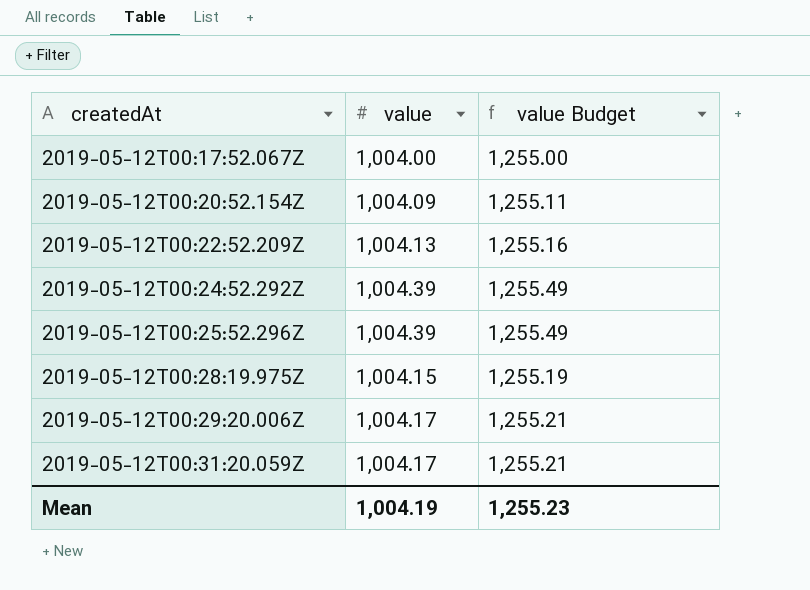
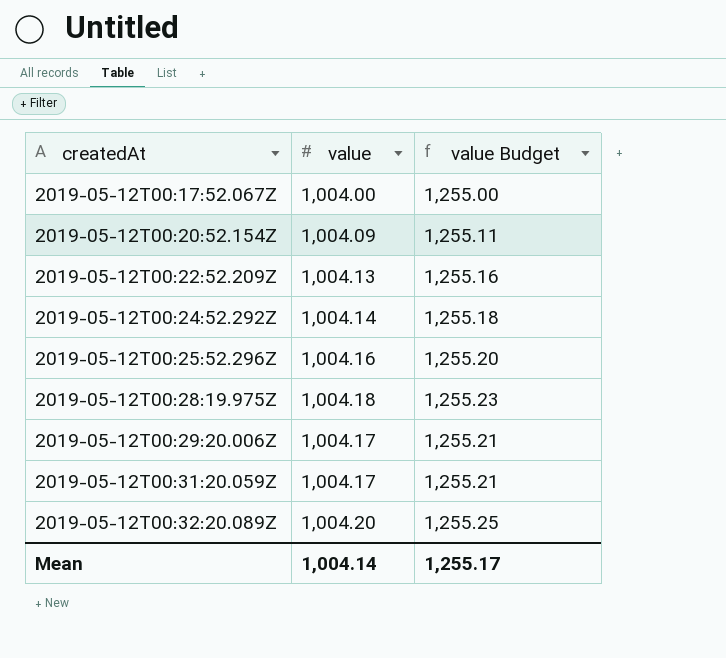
2019-05-12T00:24:52.292Z | value: 1,004.39 -> 1,004.14
2019-05-12T00:24:52.292Z | value Budget: 1,255.49 -> 1,255.18
2019-05-12T00:25:52.296Z | value: 1,004.39 -> 1,004.16
2019-05-12T00:25:52.296Z | value Budget: 1,255.49 -> 1,255.20
2019-05-12T00:28:19.975Z | value: 1,004.15 -> 1,004.18
2019-05-12T00:28:19.975Z | value Budget: 1,255.19 -> 1,255.23
row 2019-05-12T00:32:20.089Z: none -> 1,004.20 | 1,255.25
Mean | value: 1,004.19 -> 1,004.14
Mean | value Budget: 1,255.23 -> 1,255.17

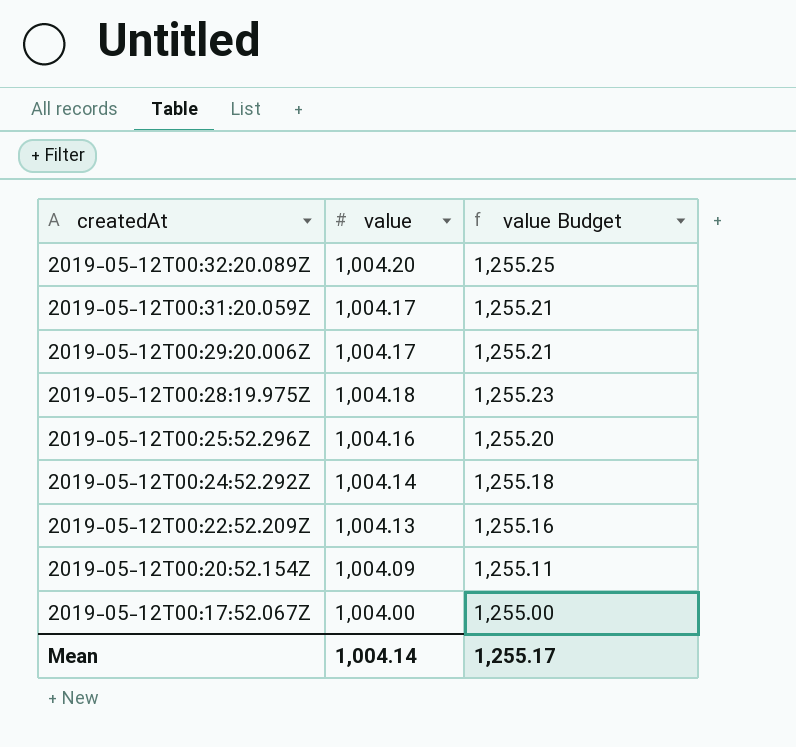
row order: createdAt ascending -> createdAt descending

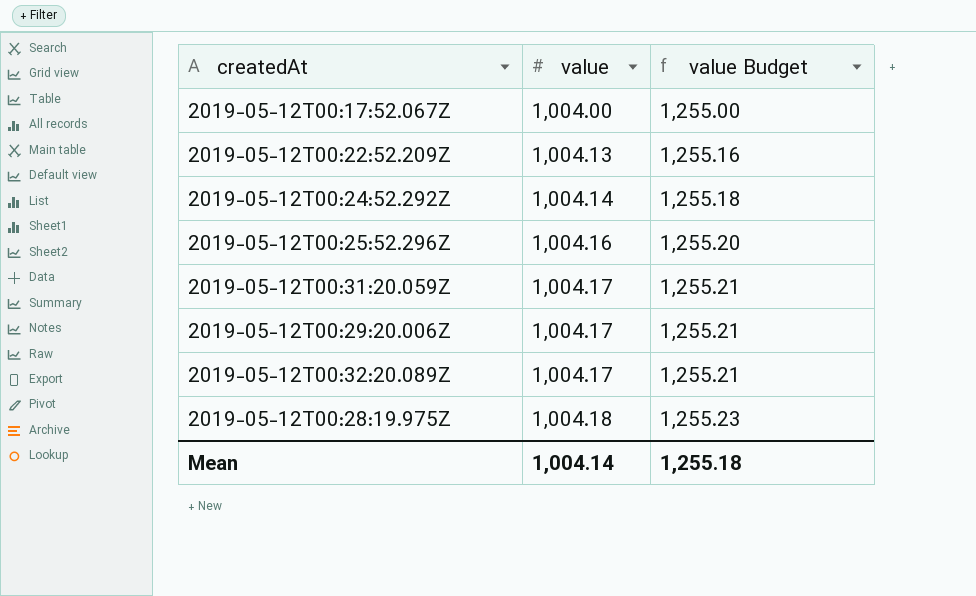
row order: createdAt descending -> value ascending
row 2019-05-12T00:20:52.154Z: 1,004.09 | 1,255.11 -> none
2019-05-12T00:32:20.089Z | value: 1,004.20 -> 1,004.17
2019-05-12T00:32:20.089Z | value Budget: 1,255.25 -> 1,255.21
Mean | value Budget: 1,255.17 -> 1,255.18

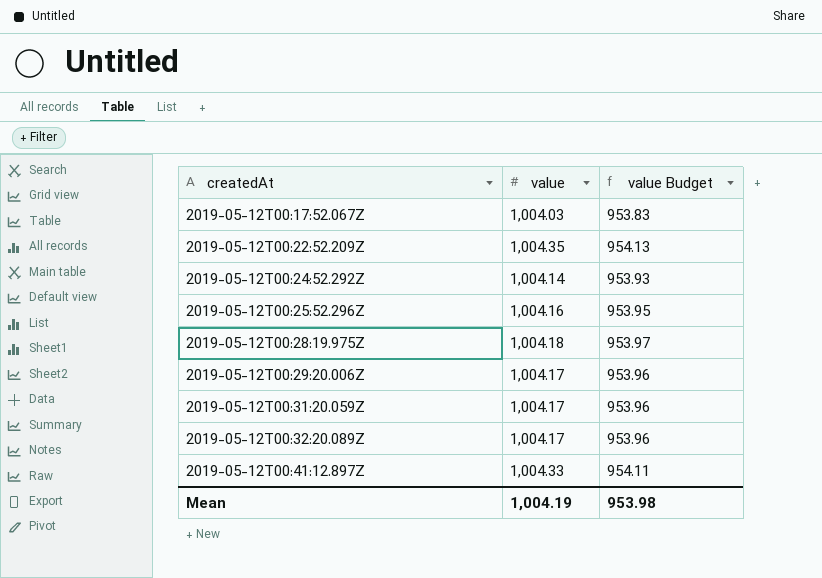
row order: value ascending -> createdAt ascending
column value Budget | formula: [value] * 1.25 -> [value] * 0.95
2019-05-12T00:17:52.067Z | value: 1,004.00 -> 1,004.03
2019-05-12T00:22:52.209Z | value: 1,004.13 -> 1,004.35
row 2019-05-12T00:41:12.897Z: none -> 1,004.33 | 954.11
Mean | value: 1,004.14 -> 1,004.19
Mean | value Budget: 1,255.18 -> 953.98

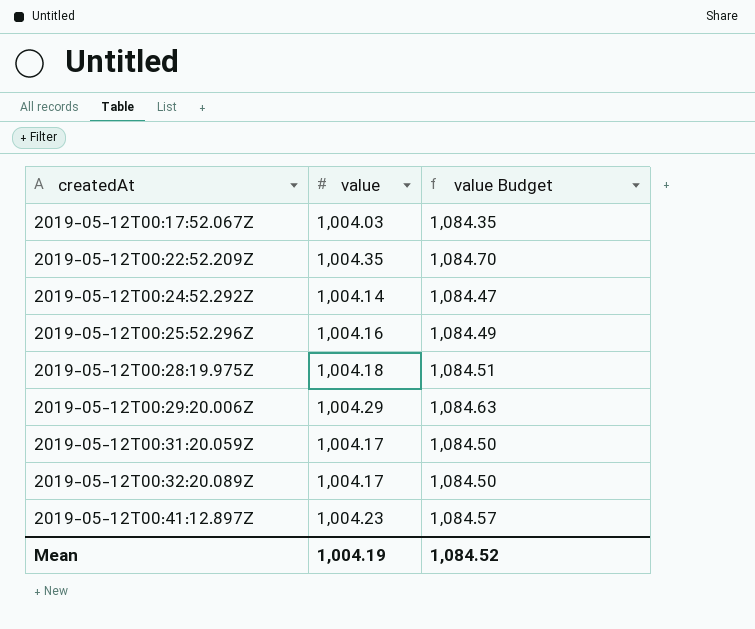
column value Budget | formula: [value] * 0.95 -> [value] * 1.08
2019-05-12T00:29:20.006Z | value: 1,004.17 -> 1,004.29
2019-05-12T00:41:12.897Z | value: 1,004.33 -> 1,004.23
Mean | value Budget: 953.98 -> 1,084.52

